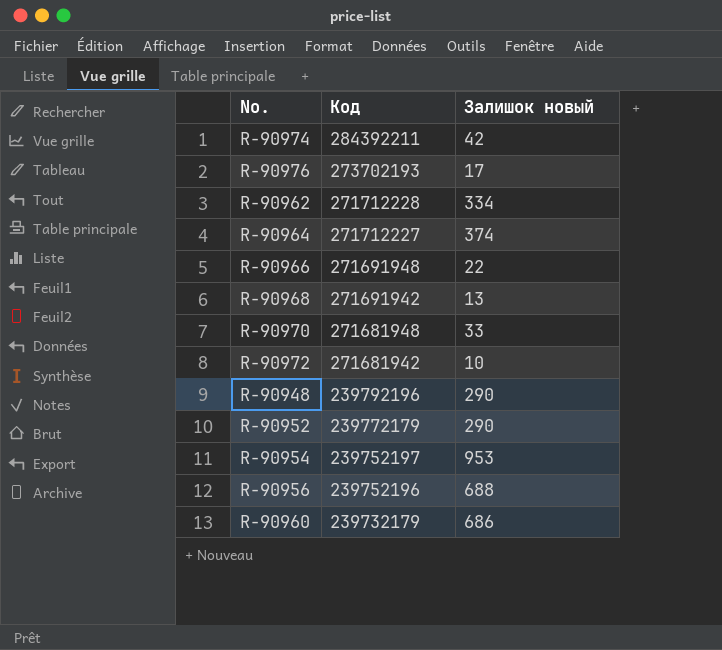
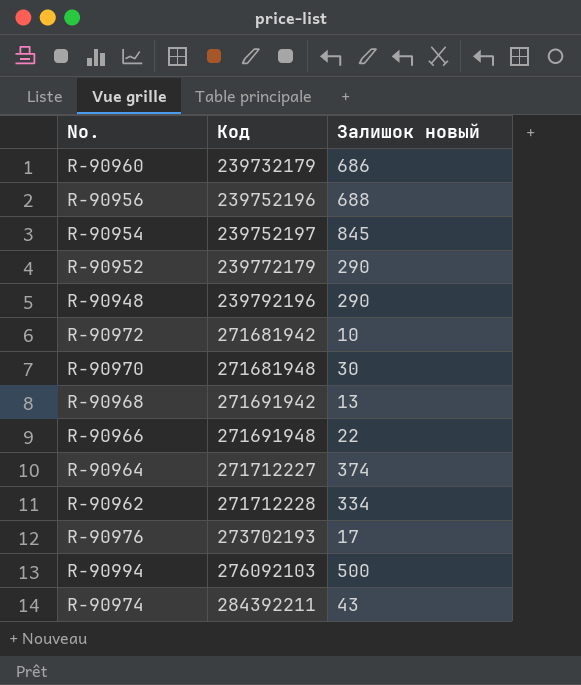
row order: Код descending -> Код ascending
R-90954 | Залишок новый: 953 -> 845
R-90970 | Залишок новый: 33 -> 30
row R-90994: none -> 276092103 | 500
R-90974 | Залишок новый: 42 -> 43

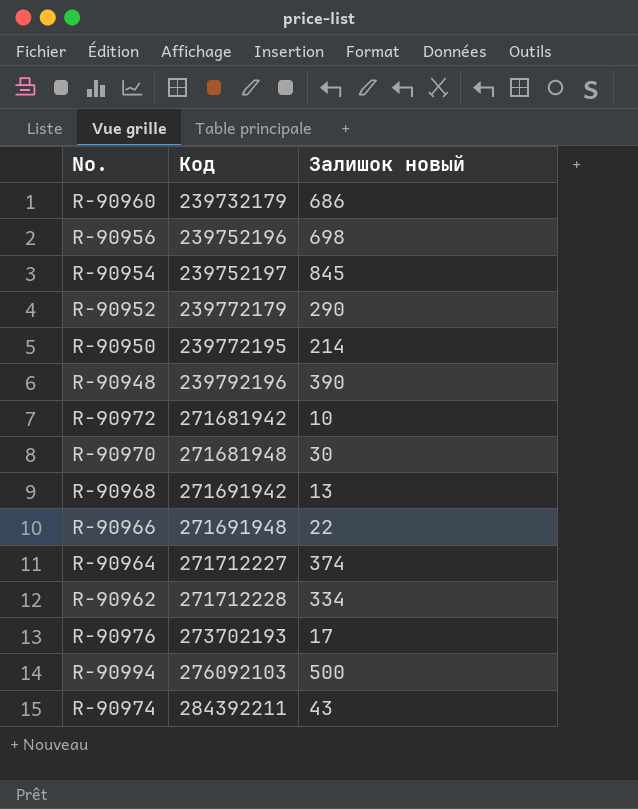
R-90956 | Залишок новый: 688 -> 698
row R-90950: none -> 239772195 | 214
R-90948 | Залишок новый: 290 -> 390

